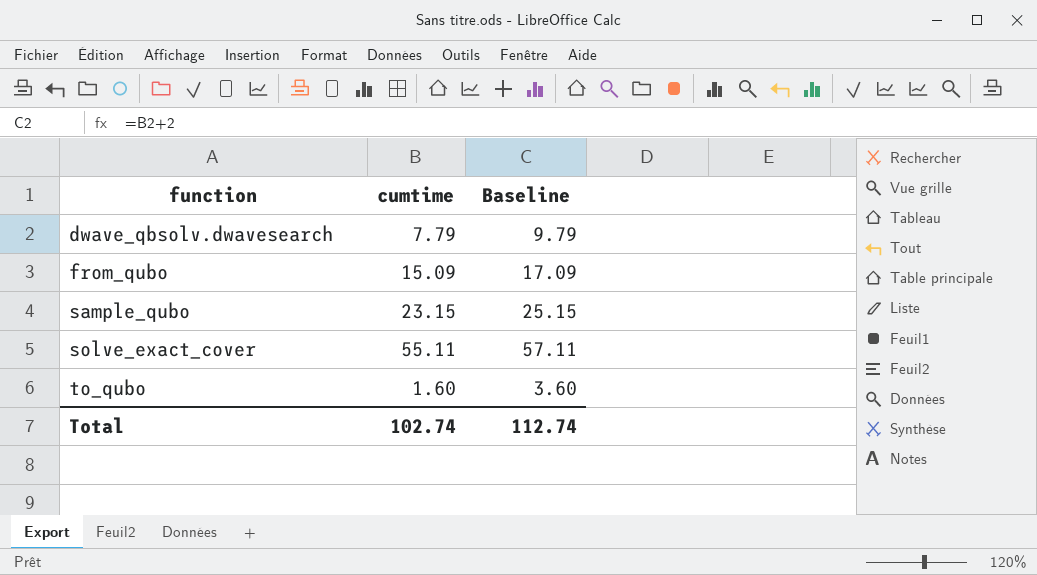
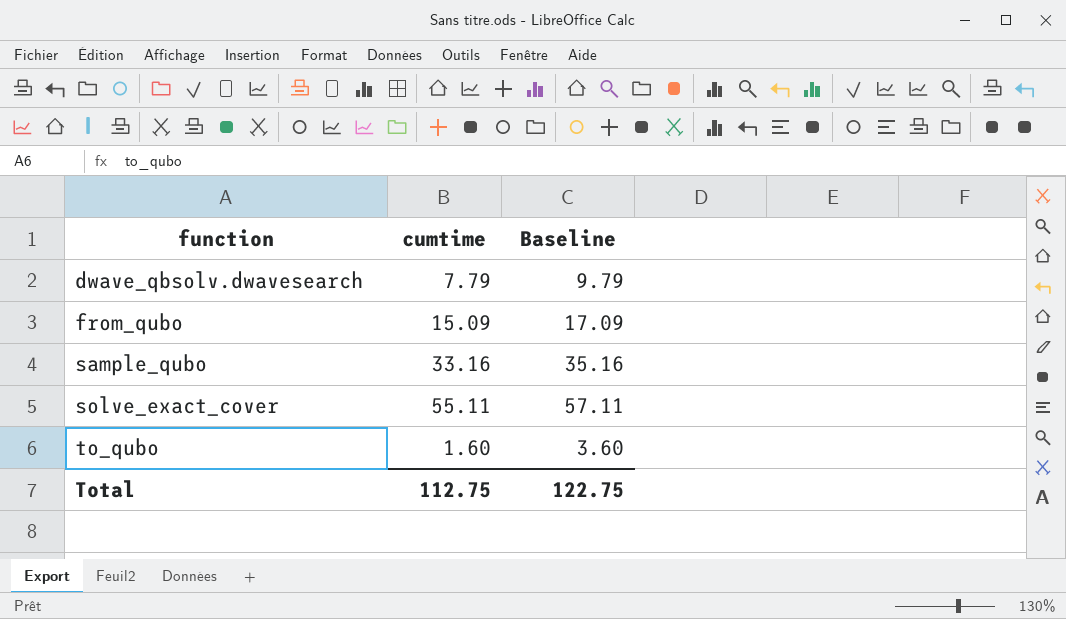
sample_qubo | cumtime: 23.15 -> 33.16
sample_qubo | Baseline: 25.15 -> 35.16
Total | cumtime: 102.74 -> 112.75
Total | Baseline: 112.74 -> 122.75

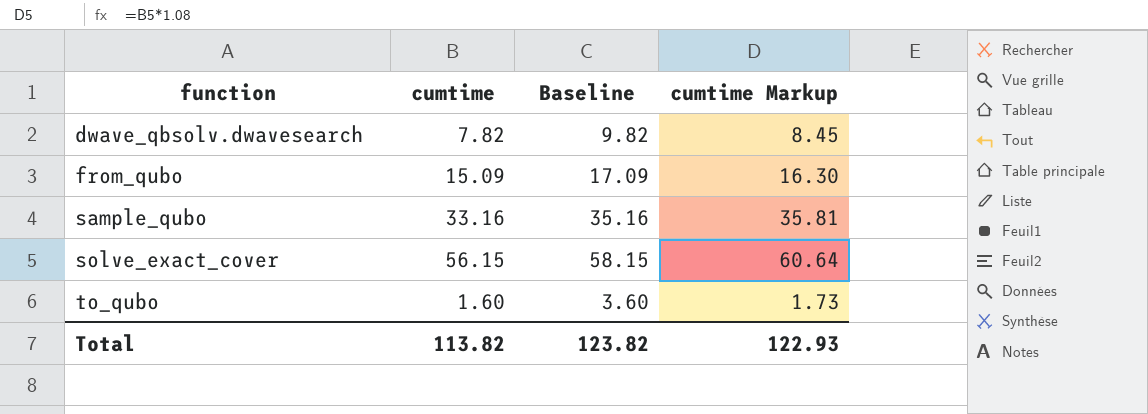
column cumtime Markup | formula: none -> [cumtime] * 1.08
dwave_qbsolv.dwavesearch | cumtime: 7.79 -> 7.82
dwave_qbsolv.dwavesearch | Baseline: 9.79 -> 9.82
solve_exact_cover | cumtime: 55.11 -> 56.15
solve_exact_cover | Baseline: 57.11 -> 58.15
Total | cumtime: 112.75 -> 113.82
Total | Baseline: 122.75 -> 123.82

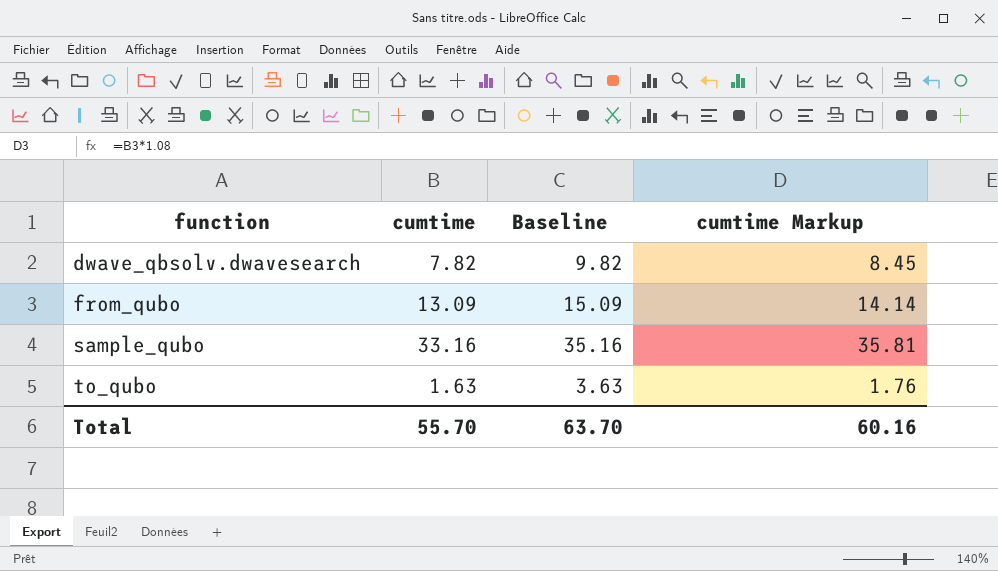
row solve_exact_cover: 56.15 | 58.15 | 60.64 -> none
from_qubo | cumtime: 15.09 -> 13.09
from_qubo | Baseline: 17.09 -> 15.09
from_qubo | cumtime Markup: 16.30 -> 14.14
to_qubo | cumtime: 1.60 -> 1.63
to_qubo | Baseline: 3.60 -> 3.63
to_qubo | cumtime Markup: 1.73 -> 1.76
Total | cumtime: 113.82 -> 55.70
Total | Baseline: 123.82 -> 63.70
Total | cumtime Markup: 122.93 -> 60.16

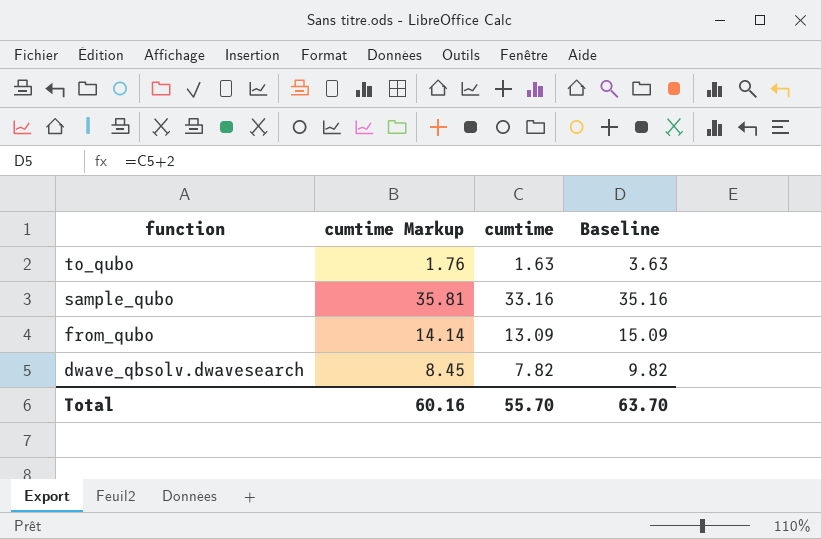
row order: function ascending -> function descending
column cumtime Markup | position: 4 -> 2

